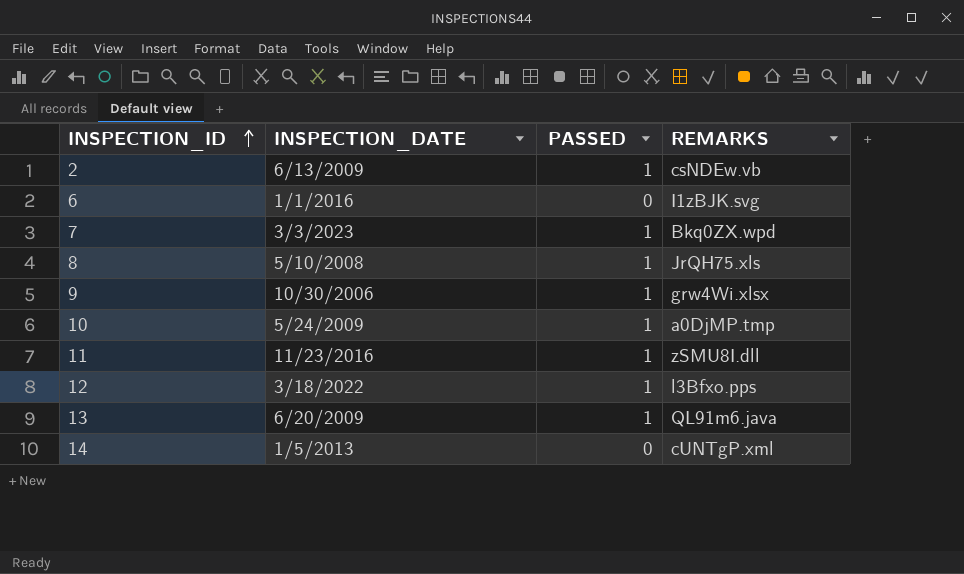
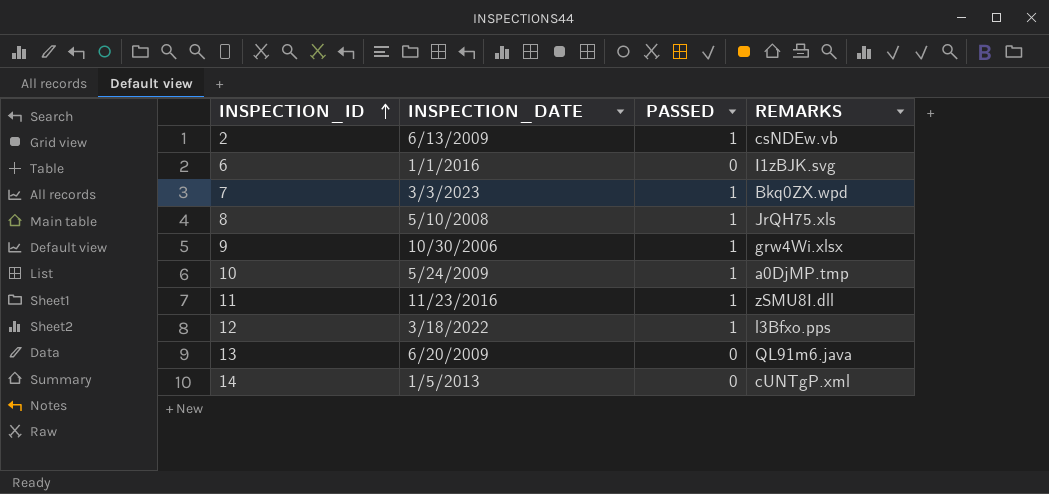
13 | PASSED: 1 -> 0

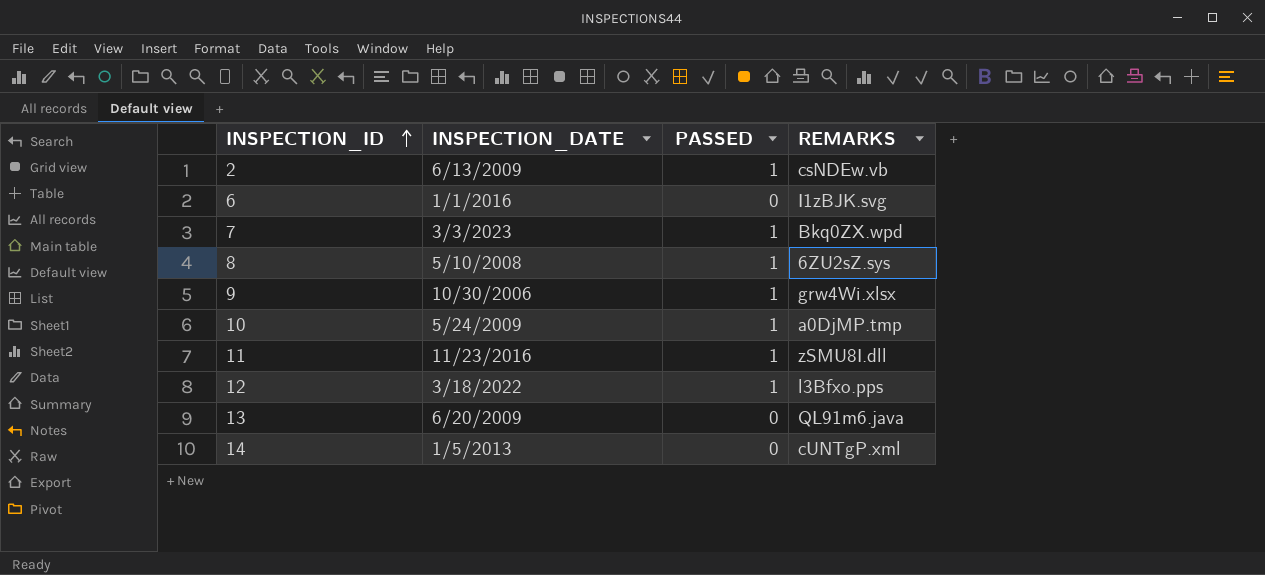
8 | REMARKS: JrQH75.xls -> 6ZU2sZ.sys

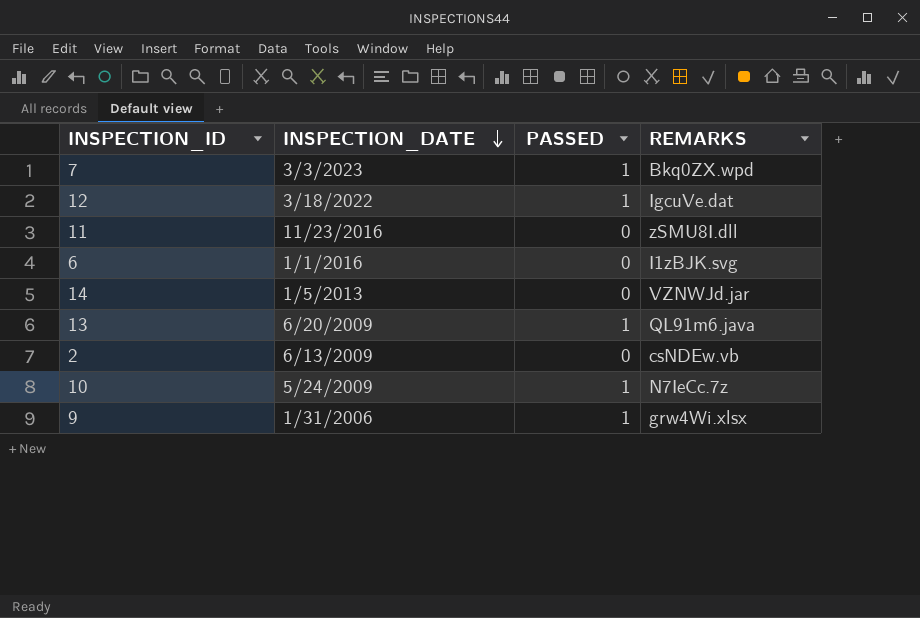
row order: INSPECTION_ID ascending -> INSPECTION_DATE descending
row 8: 5/10/2008 | 1 | 6ZU2sZ.sys -> none
12 | REMARKS: l3Bfxo.pps -> IgcuVe.dat
11 | PASSED: 1 -> 0
14 | REMARKS: cUNTgP.xml -> VZNWJd.jar
13 | PASSED: 0 -> 1
2 | PASSED: 1 -> 0
10 | REMARKS: a0DjMP.tmp -> N7IeCc.7z
9 | INSPECTION_DATE: 10/30/2006 -> 1/31/2006

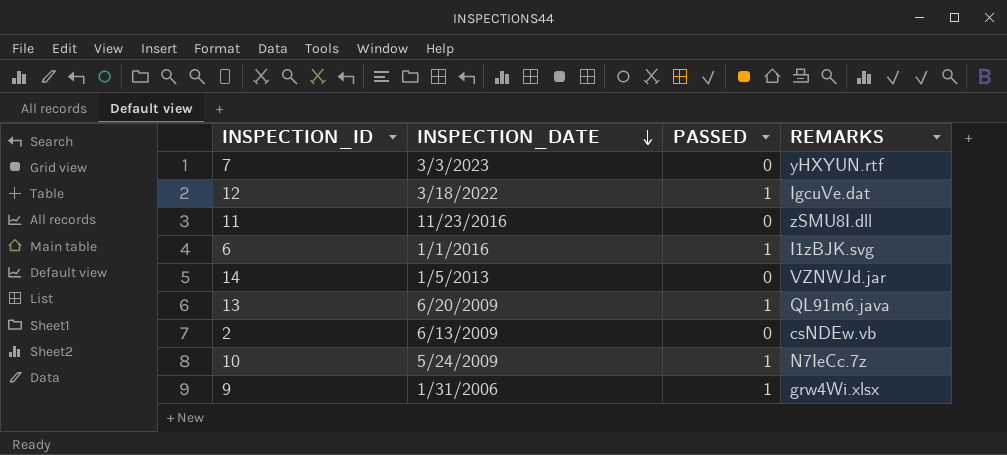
7 | PASSED: 1 -> 0
7 | REMARKS: Bkq0ZX.wpd -> yHXYUN.rtf
6 | PASSED: 0 -> 1

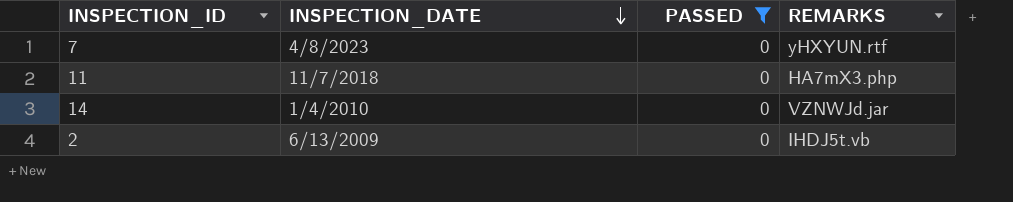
filter: none -> PASSED = 0
7 | INSPECTION_DATE: 3/3/2023 -> 4/8/2023
11 | INSPECTION_DATE: 11/23/2016 -> 11/7/2018
11 | REMARKS: zSMU8I.dll -> HA7mX3.php
14 | INSPECTION_DATE: 1/5/2013 -> 1/4/2010
2 | REMARKS: csNDEw.vb -> IHDJ5t.vb

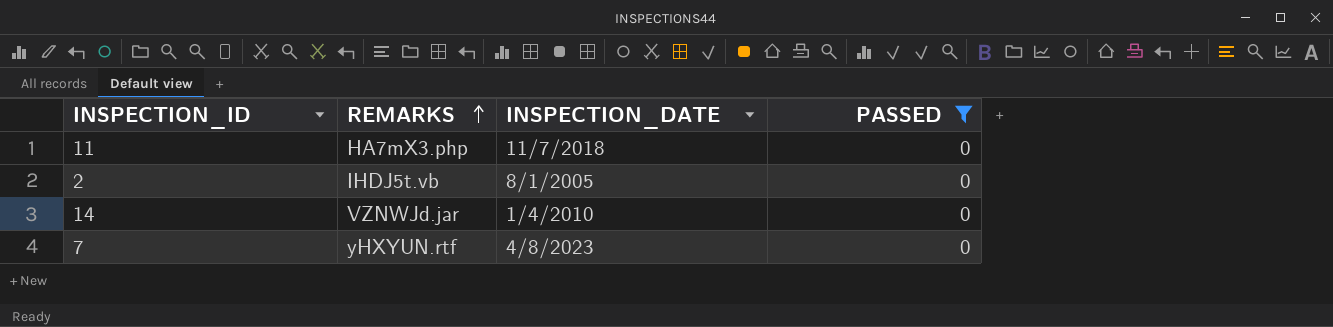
row order: INSPECTION_DATE descending -> REMARKS ascending
column REMARKS | position: 4 -> 2
2 | INSPECTION_DATE: 6/13/2009 -> 8/1/2005

